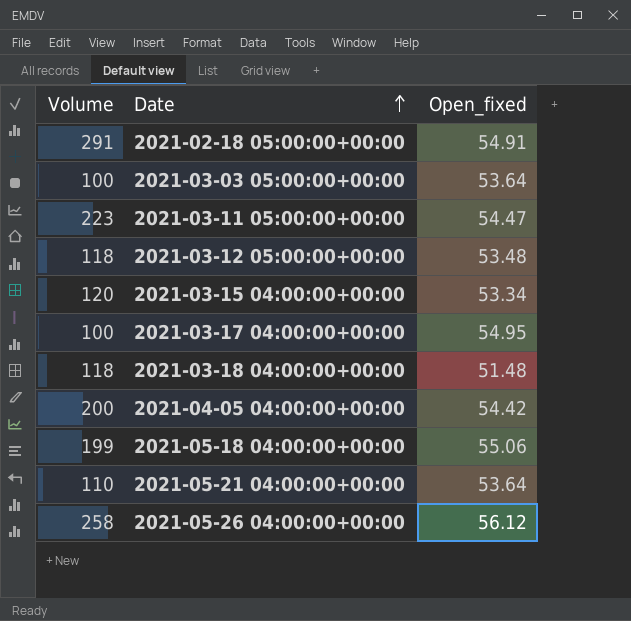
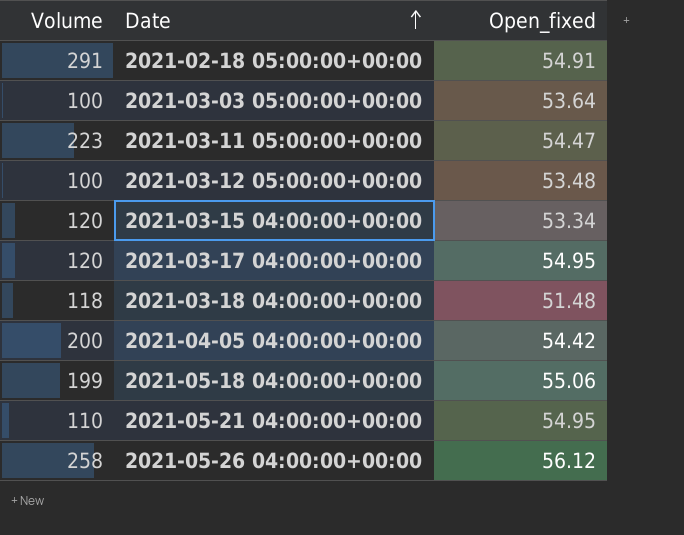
2021-03-12 05:00:00+00:00 | Volume: 118 -> 100
2021-03-17 04:00:00+00:00 | Volume: 100 -> 120
2021-05-21 04:00:00+00:00 | Open_fixed: 53.64 -> 54.95

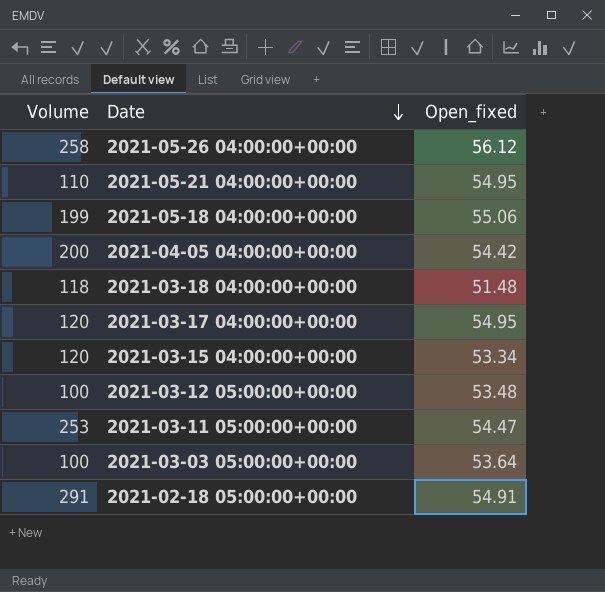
row order: Date ascending -> Date descending
2021-03-11 05:00:00+00:00 | Volume: 223 -> 253

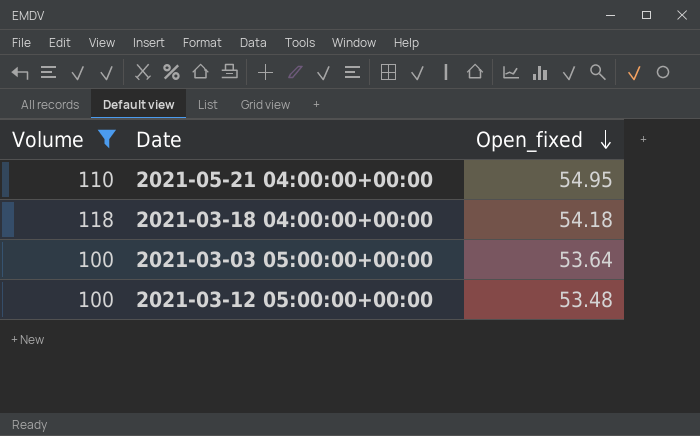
filter: none -> Volume <= 118
row order: Date descending -> Open_fixed descending
2021-03-18 04:00:00+00:00 | Open_fixed: 51.48 -> 54.18

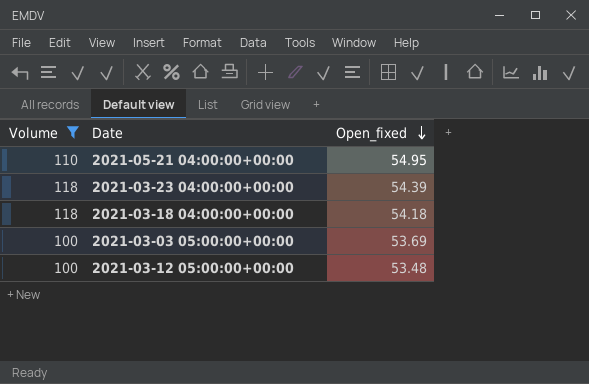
row 2021-03-23 04:00:00+00:00: none -> 118 | 54.39
2021-03-03 05:00:00+00:00 | Open_fixed: 53.64 -> 53.69

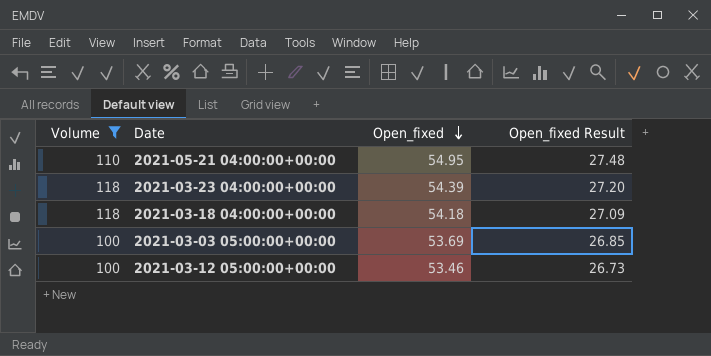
column Open_fixed Result | formula: none -> [Open_fixed] * 0.5
2021-03-12 05:00:00+00:00 | Open_fixed: 53.48 -> 53.46

